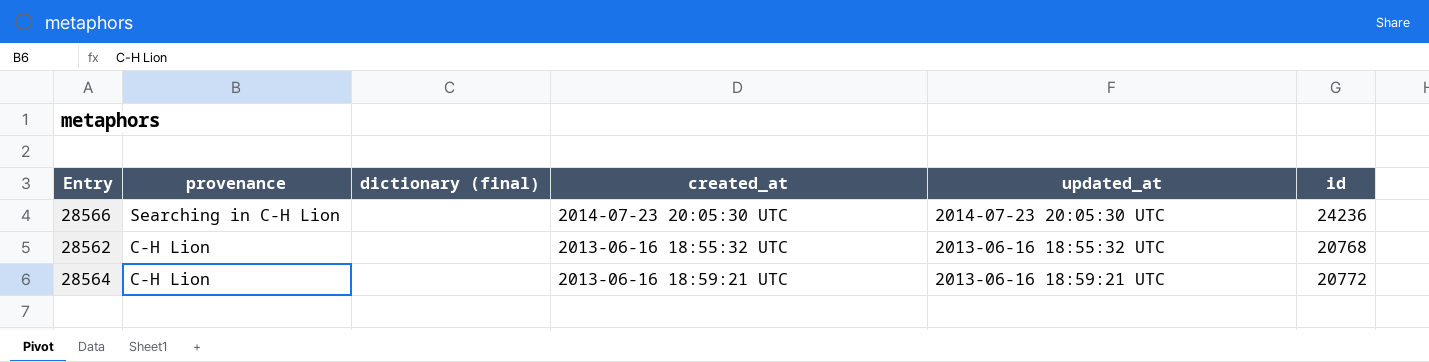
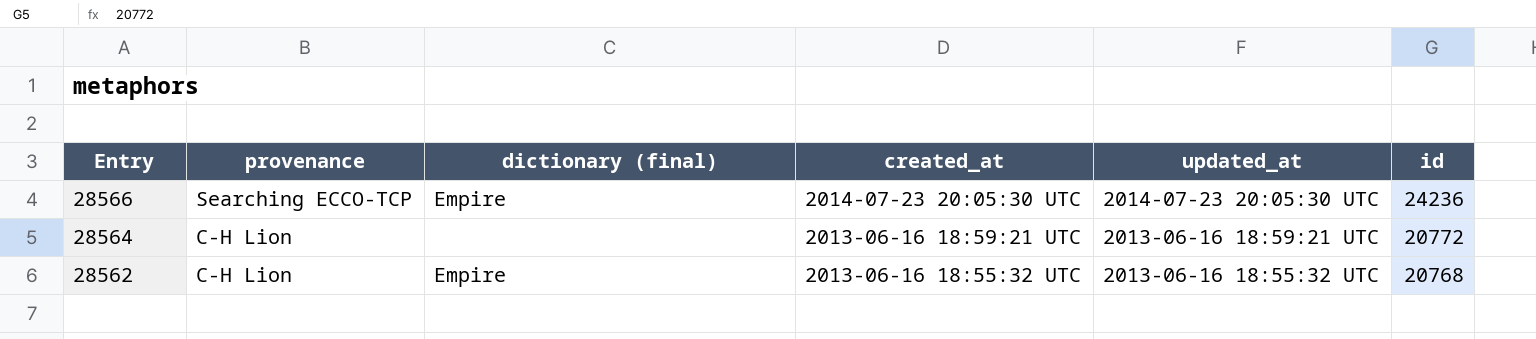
row order: provenance descending -> Entry descending
28566 | provenance: Searching in C-H Lion -> Searching ECCO-TCP
28566 | dictionary (final): none -> Empire
28562 | dictionary (final): none -> Empire

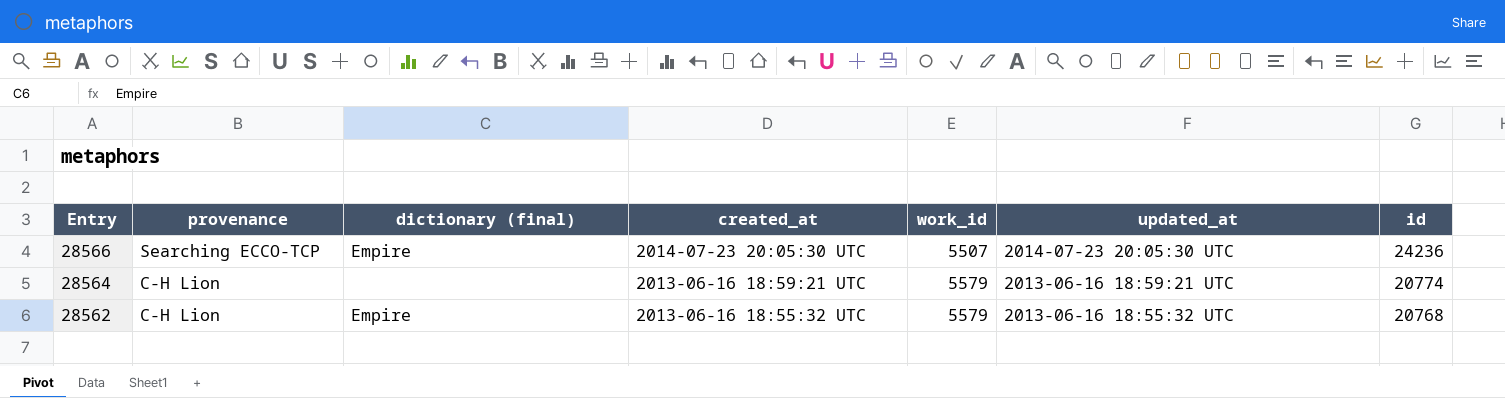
column work_id | position: none -> 5
28564 | id: 20772 -> 20774

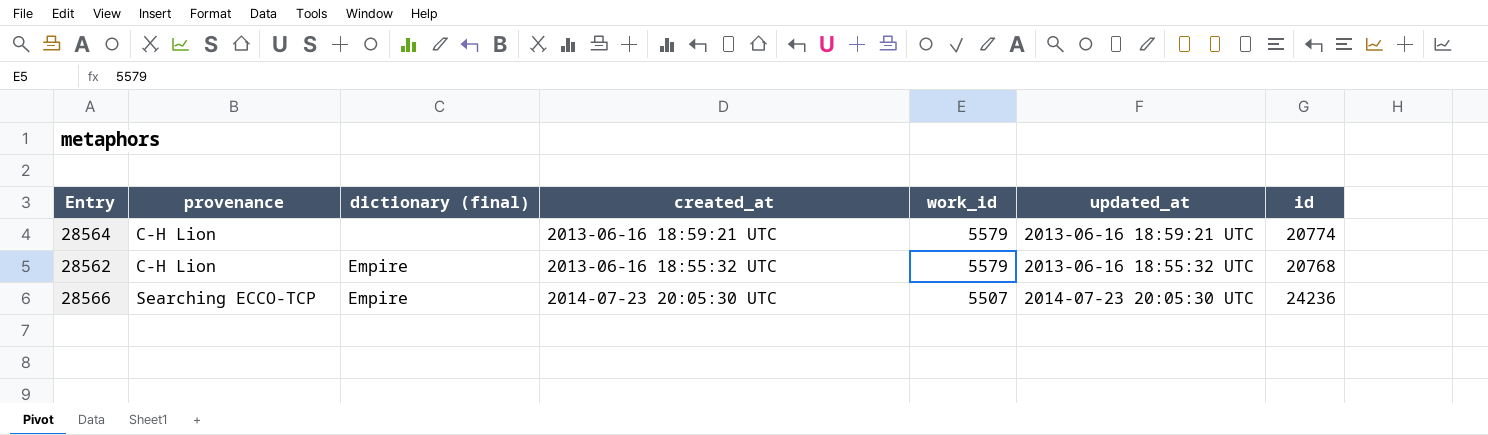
row order: Entry descending -> provenance ascending

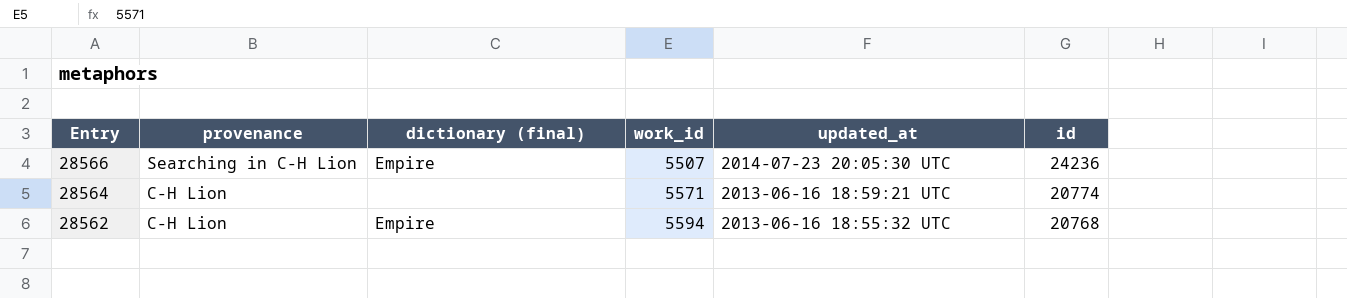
row order: provenance ascending -> Entry descending
column created_at | position: 4 -> none
28566 | provenance: Searching ECCO-TCP -> Searching in C-H Lion
28564 | work_id: 5579 -> 5571
28562 | work_id: 5579 -> 5594

